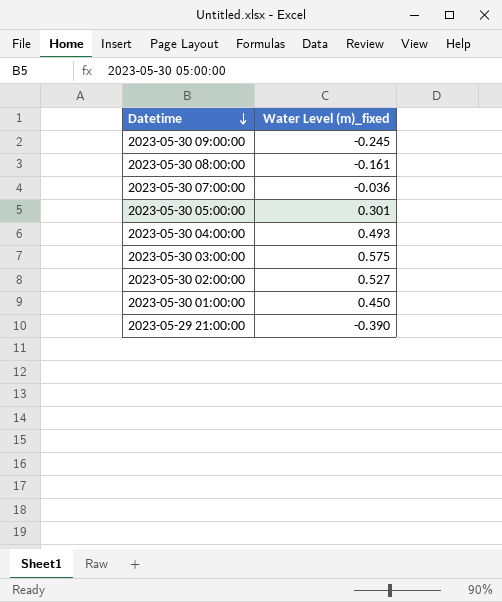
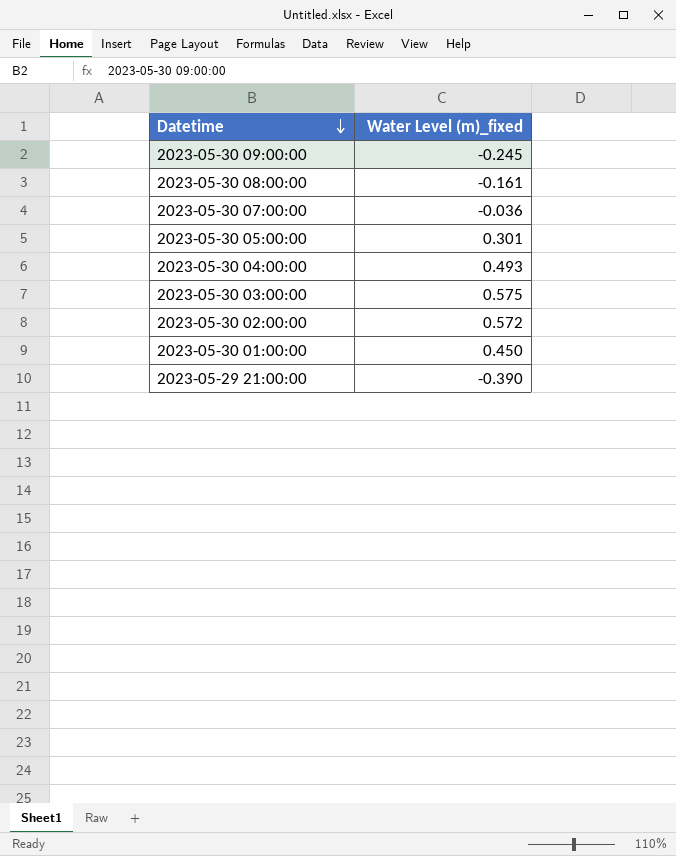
2023-05-30 02:00:00 | Water Level (m)_fixed: 0.527 -> 0.572

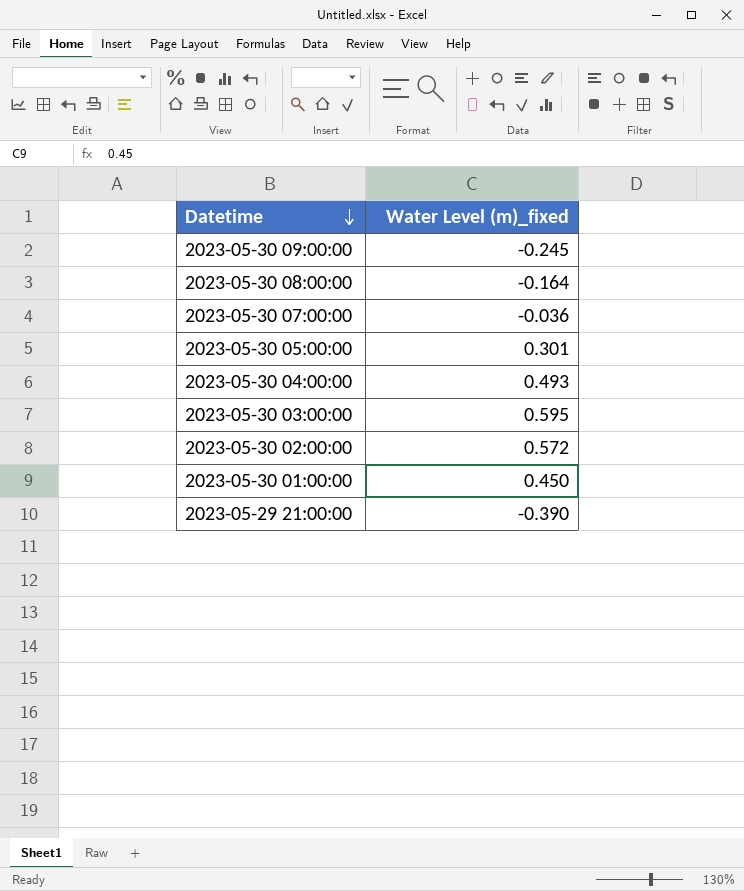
2023-05-30 08:00:00 | Water Level (m)_fixed: -0.161 -> -0.164
2023-05-30 03:00:00 | Water Level (m)_fixed: 0.575 -> 0.595

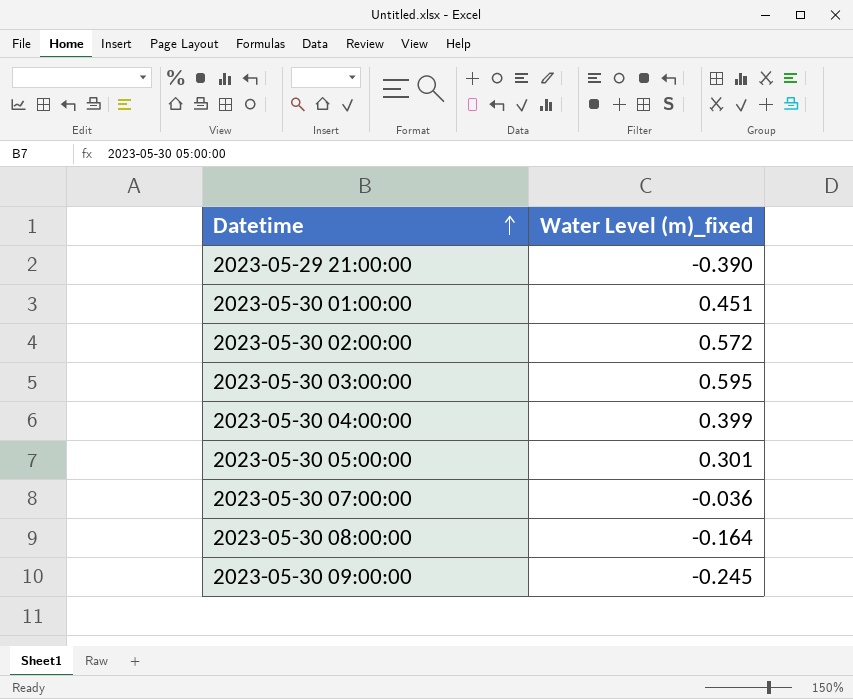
row order: Datetime descending -> Datetime ascending
2023-05-30 01:00:00 | Water Level (m)_fixed: 0.450 -> 0.451
2023-05-30 04:00:00 | Water Level (m)_fixed: 0.493 -> 0.399

